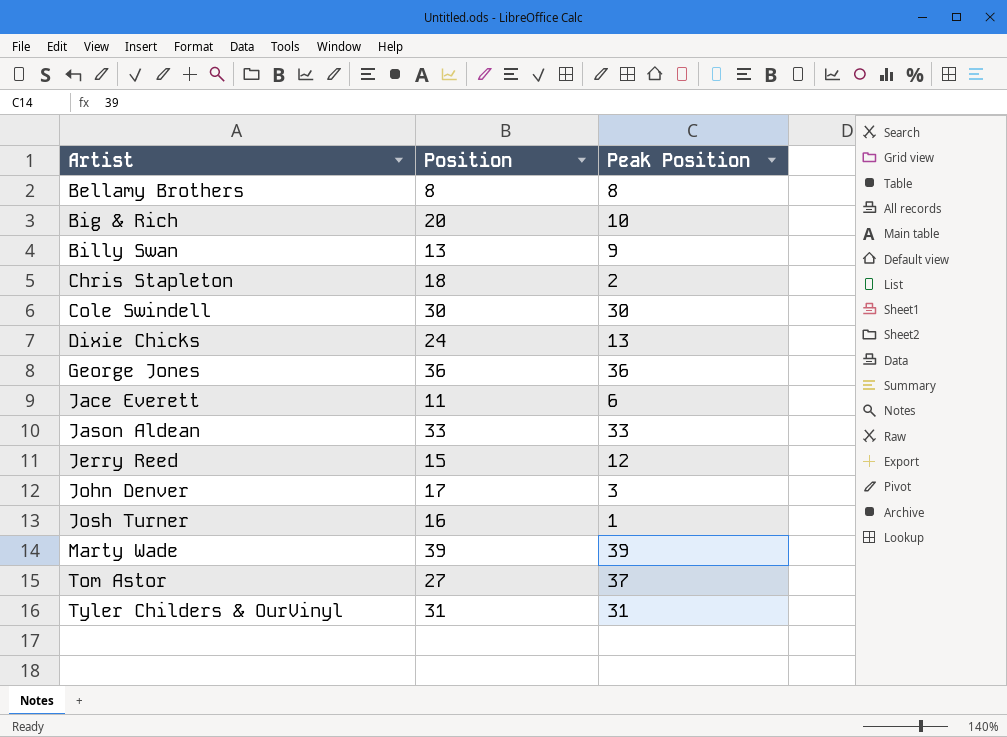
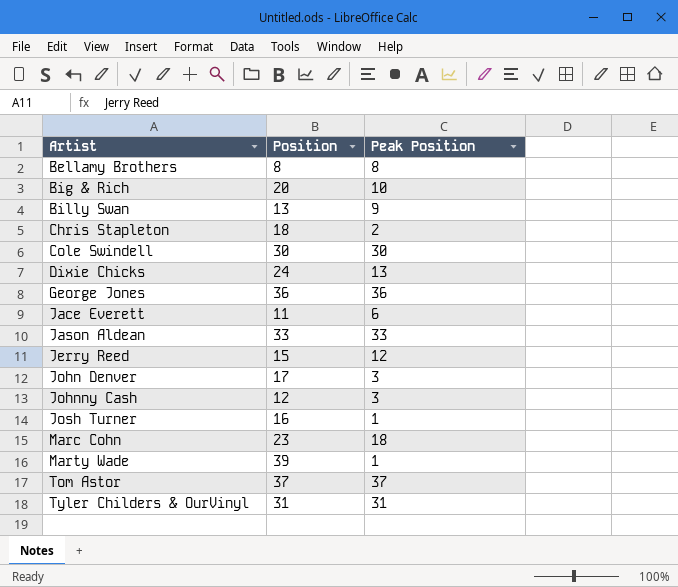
row Johnny Cash: none -> 12 | 3
row Marc Cohn: none -> 23 | 18
Marty Wade | Peak Position: 39 -> 1
Tom Astor | Position: 27 -> 37

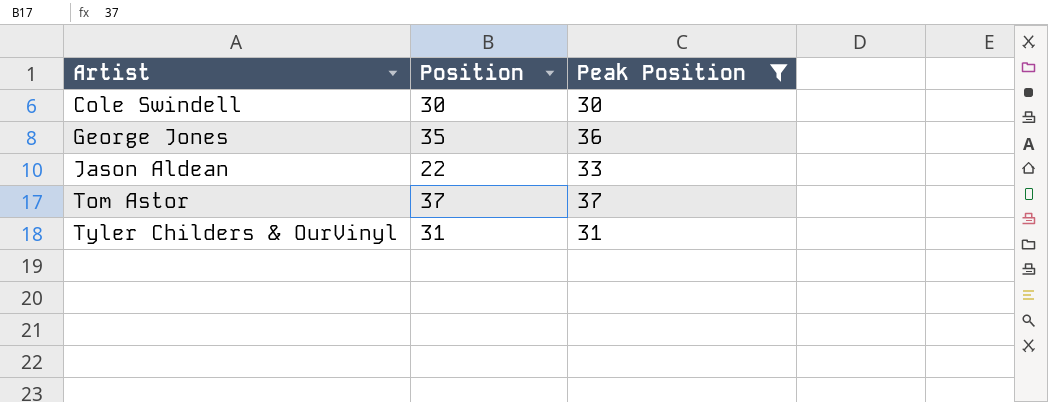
filter: none -> Peak Position >= 30
George Jones | Position: 36 -> 35
Jason Aldean | Position: 33 -> 22

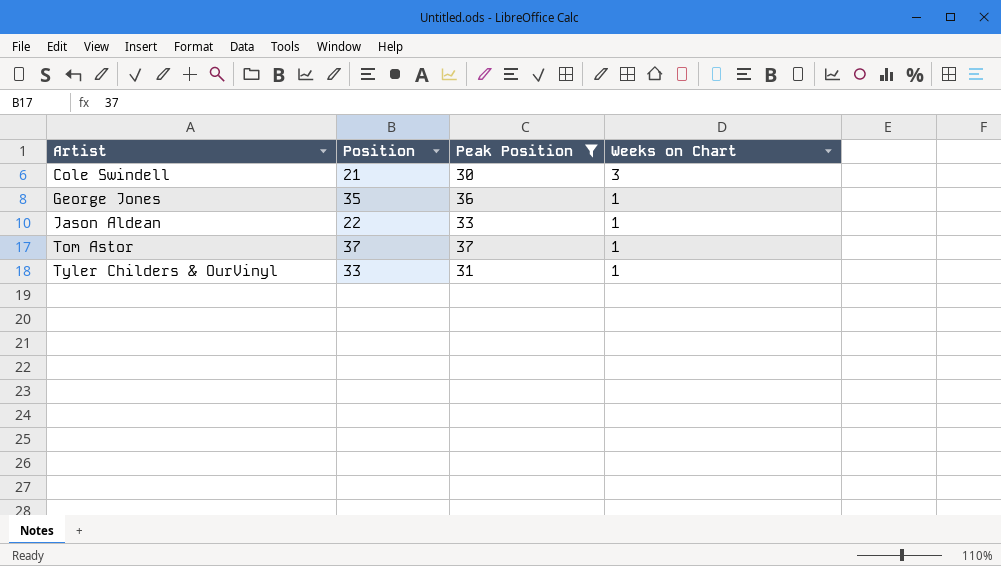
column Weeks on Chart | position: none -> 4
Cole Swindell | Position: 30 -> 21
Tyler Childers & OurVinyl | Position: 31 -> 33

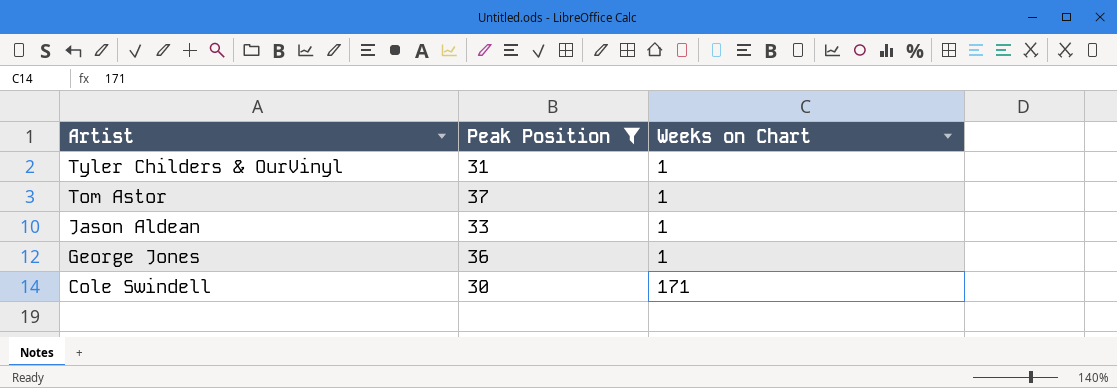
row order: Artist ascending -> Artist descending
column Position | position: 2 -> none
Cole Swindell | Weeks on Chart: 3 -> 171

